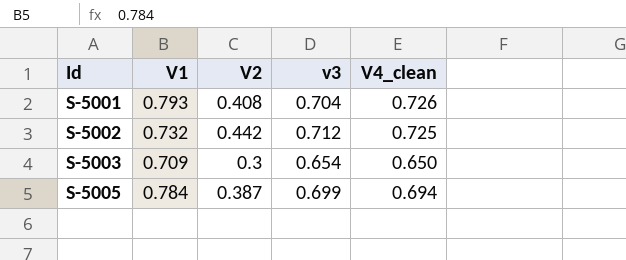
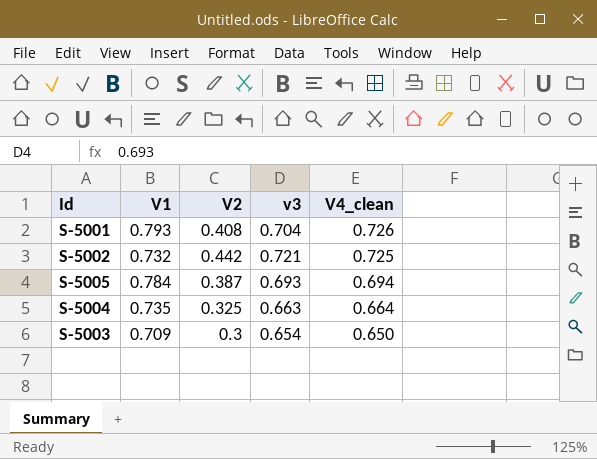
row order: Id ascending -> V4_clean descending
S-5002 | v3: 0.712 -> 0.721
S-5005 | v3: 0.699 -> 0.693
row S-5004: none -> 0.735 | 0.325 | 0.663 | 0.664

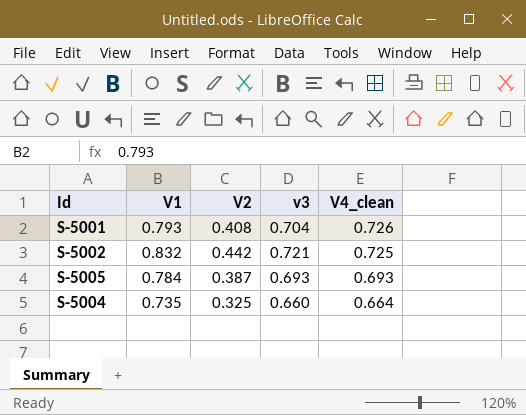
row S-5003: 0.709 | 0.3 | 0.654 | 0.650 -> none
S-5002 | V1: 0.732 -> 0.832
S-5005 | V4_clean: 0.694 -> 0.693
S-5004 | v3: 0.663 -> 0.660

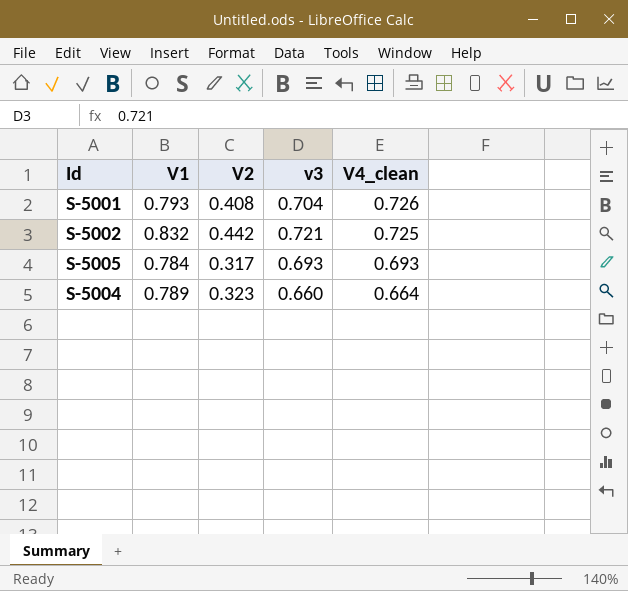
S-5005 | V2: 0.387 -> 0.317
S-5004 | V1: 0.735 -> 0.789
S-5004 | V2: 0.325 -> 0.323

